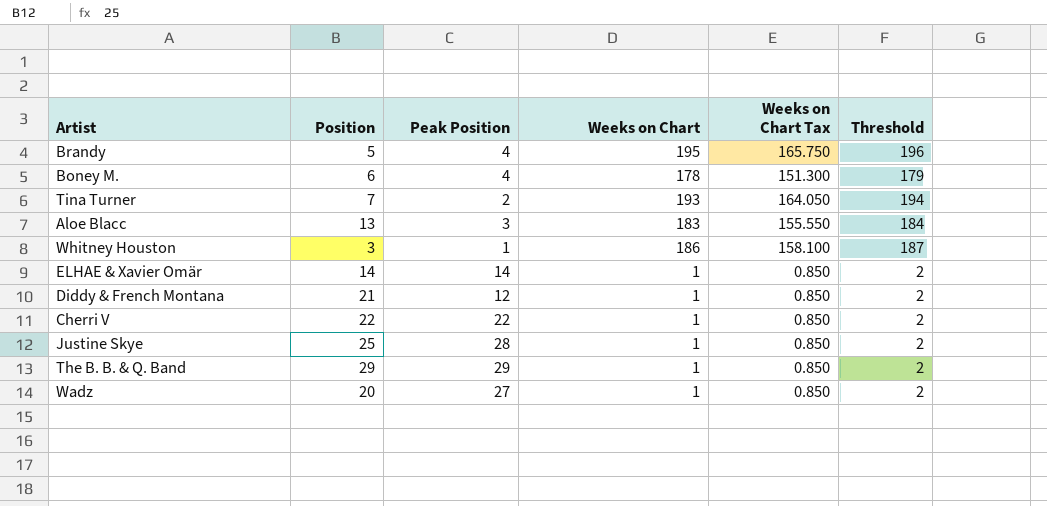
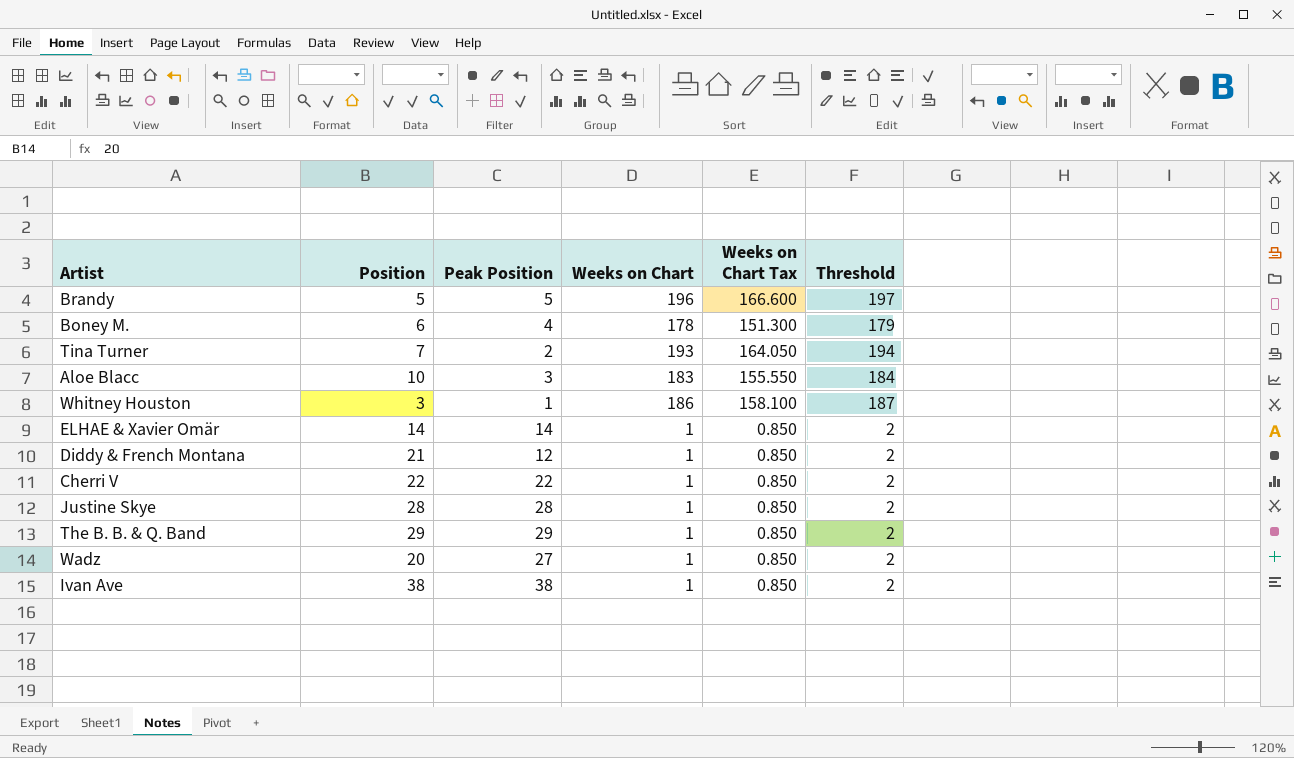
Brandy | Peak Position: 4 -> 5
Brandy | Weeks on Chart: 195 -> 196
Brandy | Weeks on Chart Tax: 165.750 -> 166.600
Brandy | Threshold: 196 -> 197
Aloe Blacc | Position: 13 -> 10
Justine Skye | Position: 25 -> 28
row Ivan Ave: none -> 38 | 38 | 1 | 0.850 | 2

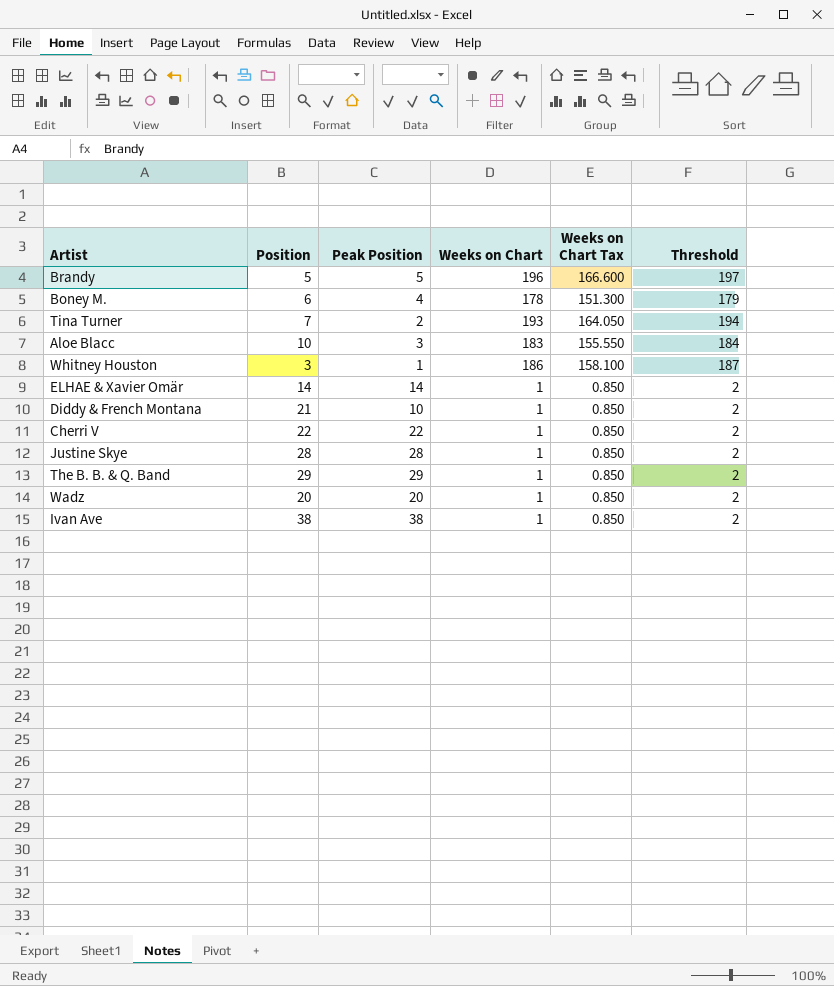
Diddy & French Montana | Peak Position: 12 -> 10
Wadz | Peak Position: 27 -> 20

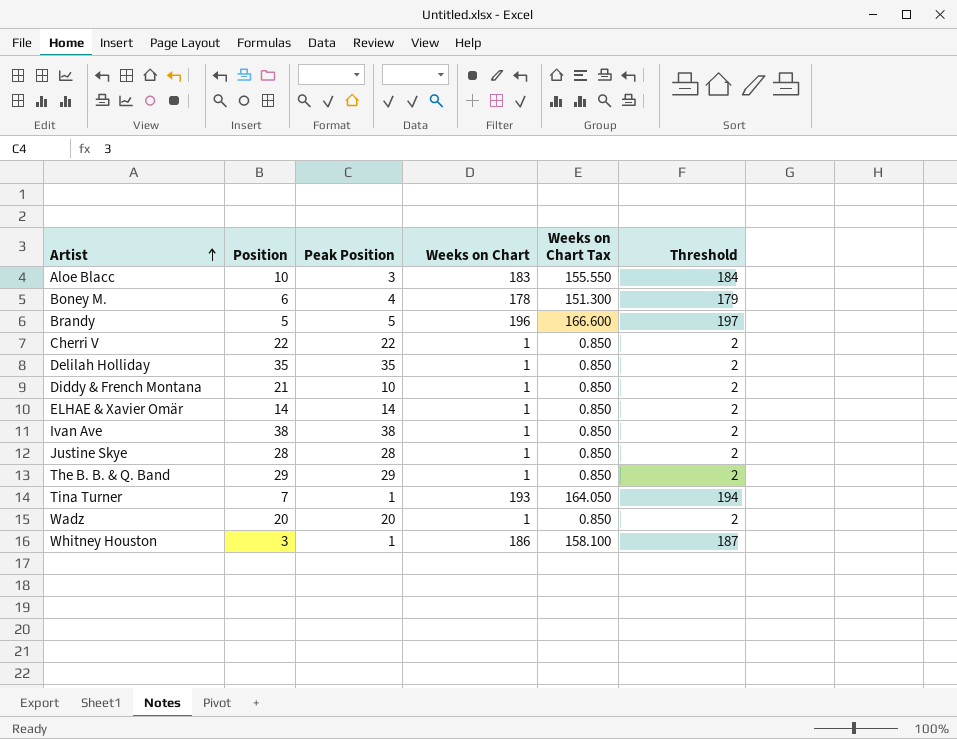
row order: none -> Artist ascending
row Delilah Holliday: none -> 35 | 35 | 1 | 0.850 | 2
Tina Turner | Peak Position: 2 -> 1

